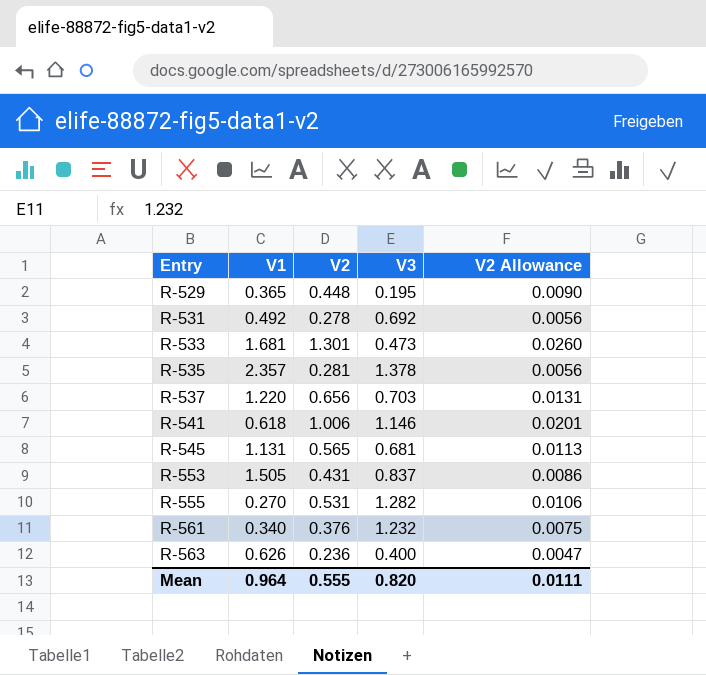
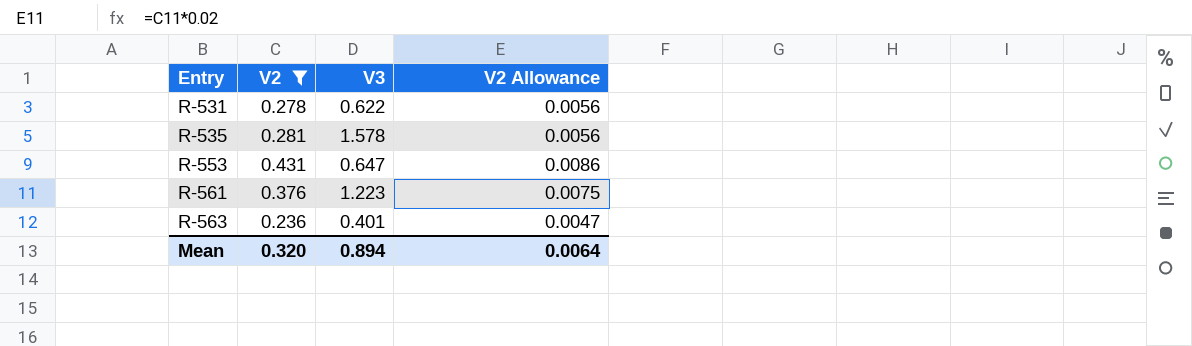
filter: none -> V2 <= 0.431
column V1 | position: 2 -> none
R-531 | V3: 0.692 -> 0.622
R-535 | V3: 1.378 -> 1.578
R-553 | V3: 0.837 -> 0.647
R-561 | V3: 1.232 -> 1.223
R-563 | V3: 0.400 -> 0.401
Mean | V2: 0.555 -> 0.320
Mean | V3: 0.820 -> 0.894
Mean | V2 Allowance: 0.0111 -> 0.0064

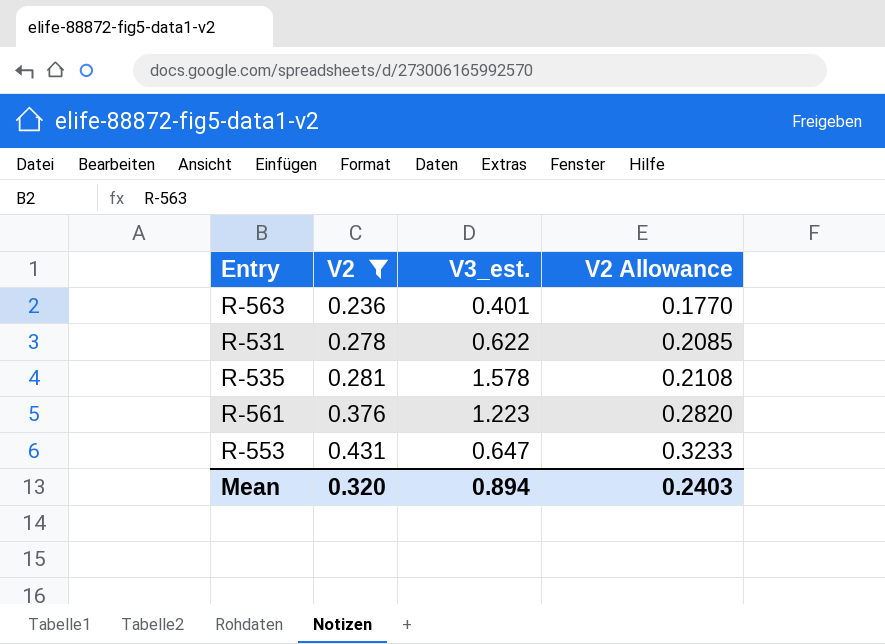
row order: Entry ascending -> V2 ascending
column name: V3 -> V3_est.
column V2 Allowance | formula: [V2] * 0.02 -> [V2] * 0.75
Mean | V2 Allowance: 0.0064 -> 0.2403

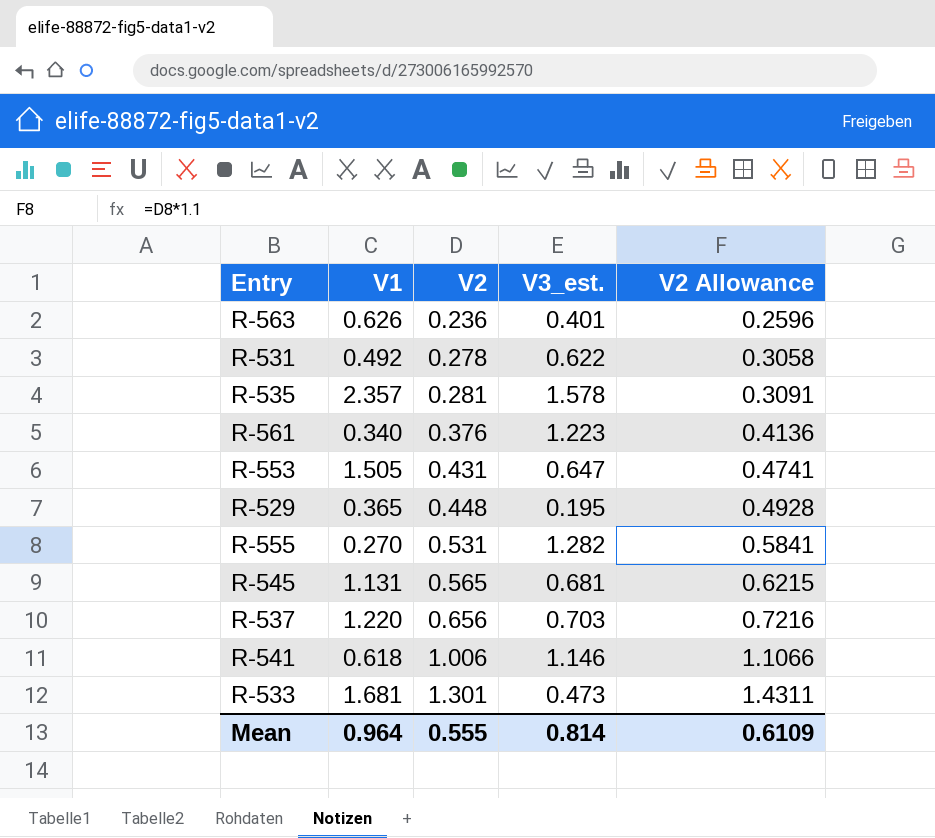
filter: V2 <= 0.431 -> none
column V1 | position: none -> 2
column V2 Allowance | formula: [V2] * 0.75 -> [V2] * 1.1
Mean | V2: 0.320 -> 0.555
Mean | V3_est.: 0.894 -> 0.814
Mean | V2 Allowance: 0.2403 -> 0.6109

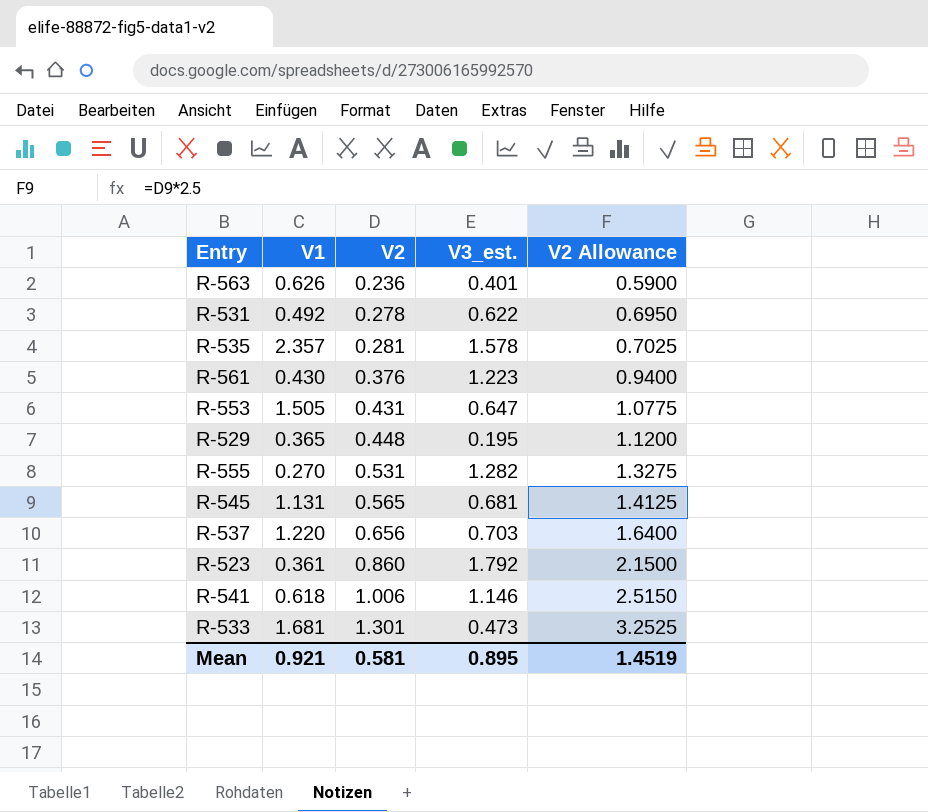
column V2 Allowance | formula: [V2] * 1.1 -> [V2] * 2.5
R-561 | V1: 0.340 -> 0.430
row R-523: none -> 0.361 | 0.860 | 1.792 | 2.1500
Mean | V1: 0.964 -> 0.921
Mean | V2: 0.555 -> 0.581
Mean | V3_est.: 0.814 -> 0.895
Mean | V2 Allowance: 0.6109 -> 1.4519

